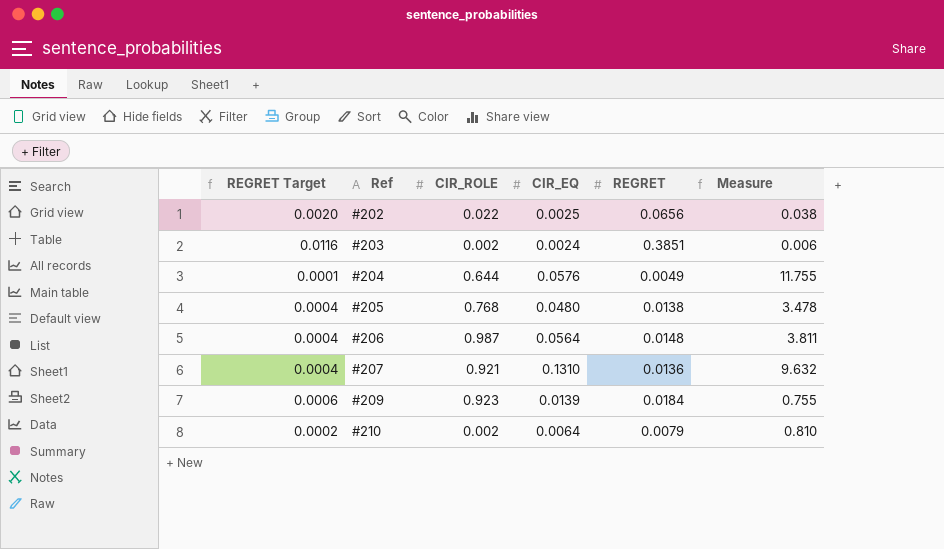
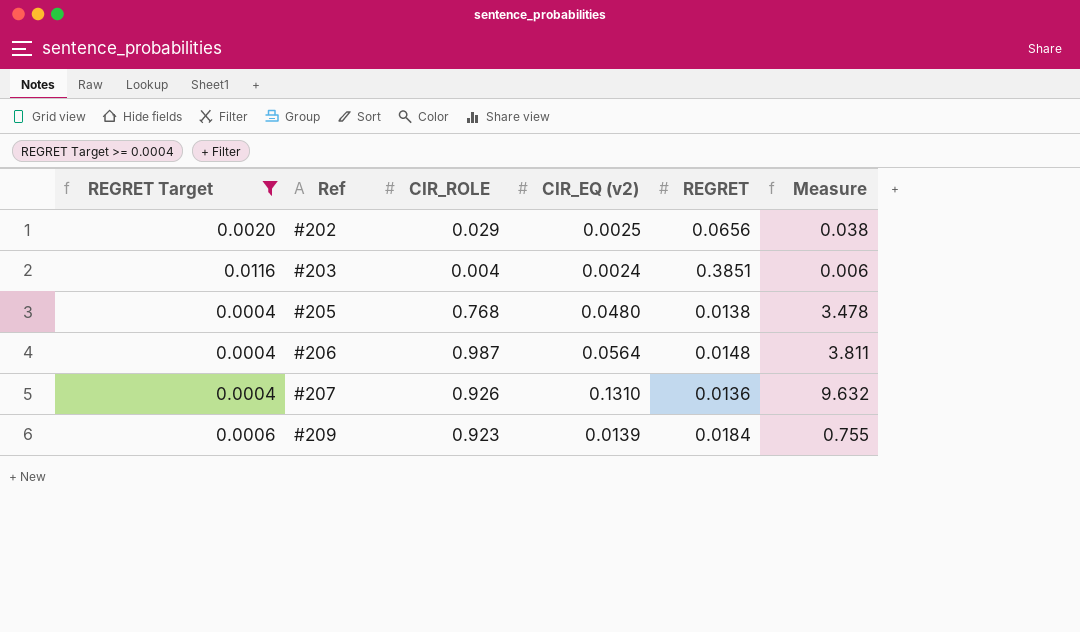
filter: none -> REGRET Target >= 0.0004
column name: CIR_EQ -> CIR_EQ (v2)
#202 | CIR_ROLE: 0.022 -> 0.029
#203 | CIR_ROLE: 0.002 -> 0.004
#207 | CIR_ROLE: 0.921 -> 0.926

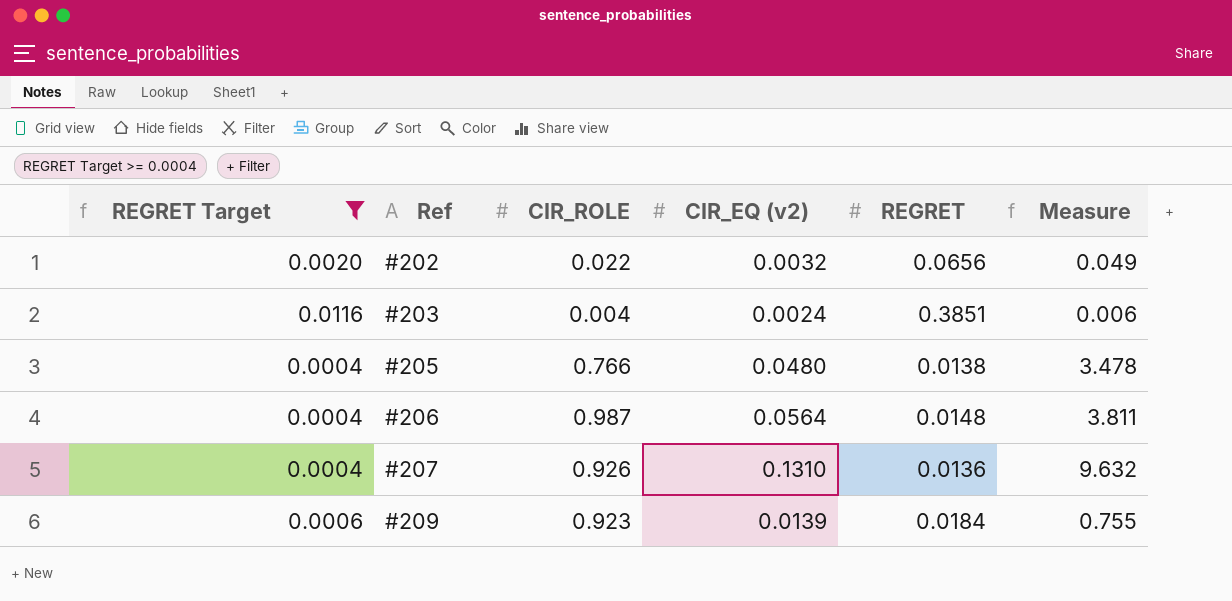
#202 | CIR_ROLE: 0.029 -> 0.022
#202 | CIR_EQ (v2): 0.0025 -> 0.0032
#202 | Measure: 0.038 -> 0.049
#205 | CIR_ROLE: 0.768 -> 0.766

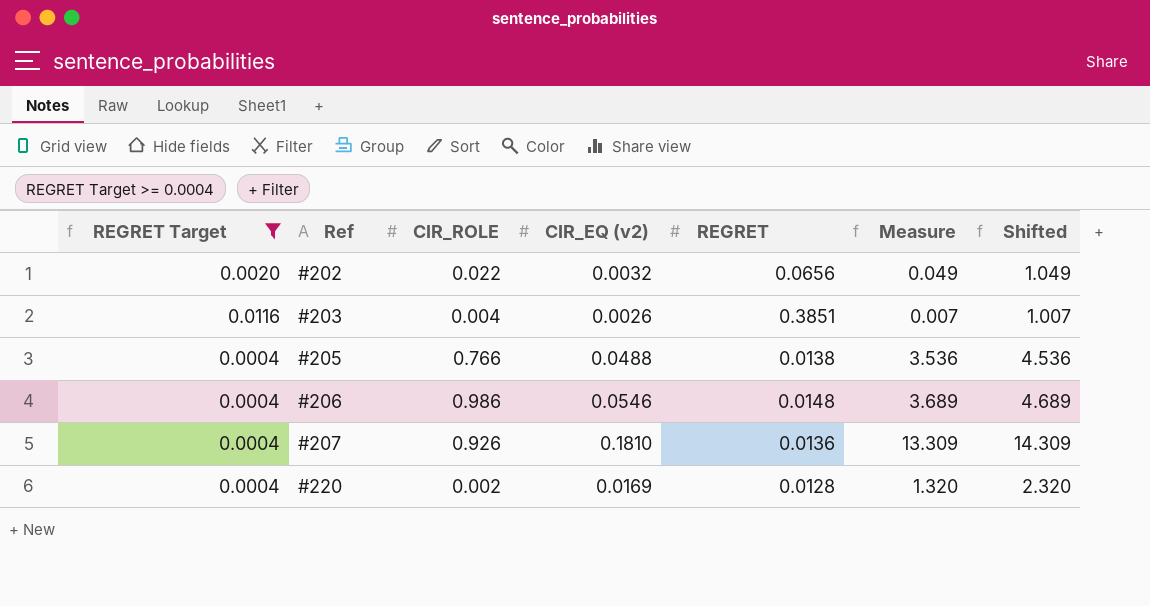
column Shifted | formula: none -> [Measure] + 1
row #209: 0.0006 | 0.923 | 0.0139 | 0.0184 | 0.755 -> none
#203 | CIR_EQ (v2): 0.0024 -> 0.0026
#203 | Measure: 0.006 -> 0.007
#205 | CIR_EQ (v2): 0.0480 -> 0.0488
#205 | Measure: 3.478 -> 3.536
#206 | CIR_ROLE: 0.987 -> 0.986
#206 | CIR_EQ (v2): 0.0564 -> 0.0546
#206 | Measure: 3.811 -> 3.689
#207 | CIR_EQ (v2): 0.1310 -> 0.1810
#207 | Measure: 9.632 -> 13.309
row #220: none -> 0.0004 | 0.002 | 0.0169 | 0.0128 | 1.320 | 2.320

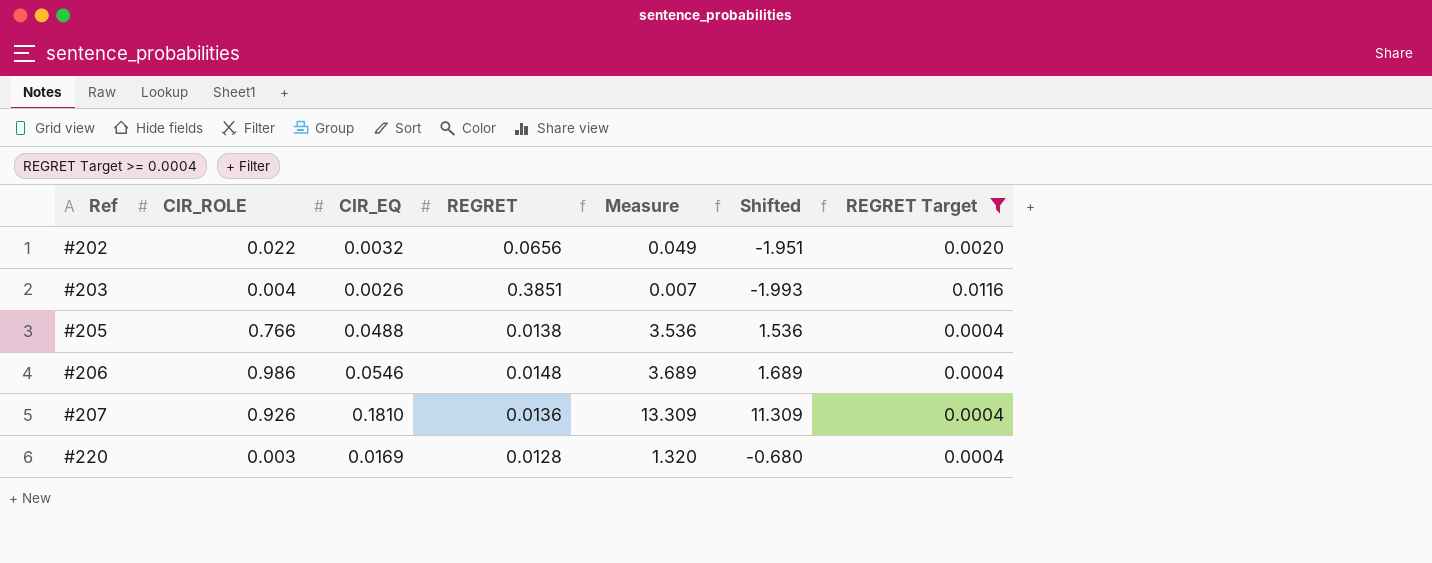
column name: CIR_EQ (v2) -> CIR_EQ
column Shifted | formula: [Measure] + 1 -> [Measure] - 2
column REGRET Target | position: 1 -> 7
#220 | CIR_ROLE: 0.002 -> 0.003

